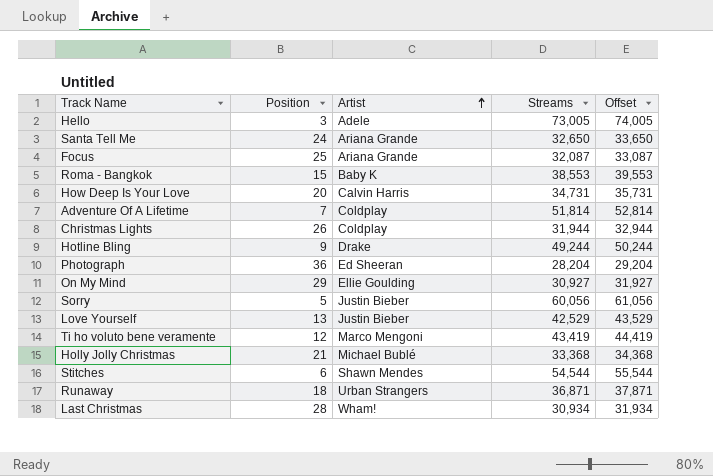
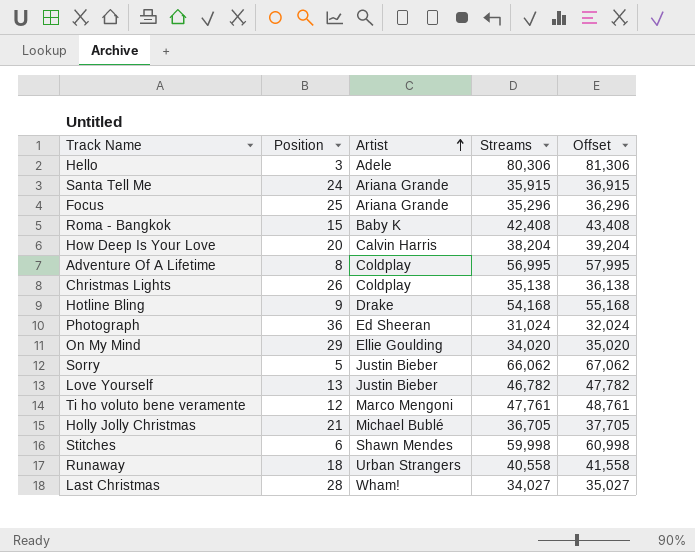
Hello | Streams: 73,005 -> 80,306
Hello | Offset: 74,005 -> 81,306
Santa Tell Me | Streams: 32,650 -> 35,915
Santa Tell Me | Offset: 33,650 -> 36,915
Focus | Streams: 32,087 -> 35,296
Focus | Offset: 33,087 -> 36,296
Roma - Bangkok | Streams: 38,553 -> 42,408
Roma - Bangkok | Offset: 39,553 -> 43,408
How Deep Is Your Love | Streams: 34,731 -> 38,204
How Deep Is Your Love | Offset: 35,731 -> 39,204
Adventure Of A Lifetime | Position: 7 -> 8
Adventure Of A Lifetime | Streams: 51,814 -> 56,995
Adventure Of A Lifetime | Offset: 52,814 -> 57,995
Christmas Lights | Streams: 31,944 -> 35,138
Christmas Lights | Offset: 32,944 -> 36,138
Hotline Bling | Streams: 49,244 -> 54,168
Hotline Bling | Offset: 50,244 -> 55,168
Photograph | Streams: 28,204 -> 31,024
Photograph | Offset: 29,204 -> 32,024
On My Mind | Streams: 30,927 -> 34,020
On My Mind | Offset: 31,927 -> 35,020
Sorry | Streams: 60,056 -> 66,062
Sorry | Offset: 61,056 -> 67,062
Love Yourself | Streams: 42,529 -> 46,782
Love Yourself | Offset: 43,529 -> 47,782
Ti ho voluto bene veramente | Streams: 43,419 -> 47,761
Ti ho voluto bene veramente | Offset: 44,419 -> 48,761
Holly Jolly Christmas | Streams: 33,368 -> 36,705
Holly Jolly Christmas | Offset: 34,368 -> 37,705
Stitches | Streams: 54,544 -> 59,998
Stitches | Offset: 55,544 -> 60,998
Runaway | Streams: 36,871 -> 40,558
Runaway | Offset: 37,871 -> 41,558
Last Christmas | Streams: 30,934 -> 34,027
Last Christmas | Offset: 31,934 -> 35,027

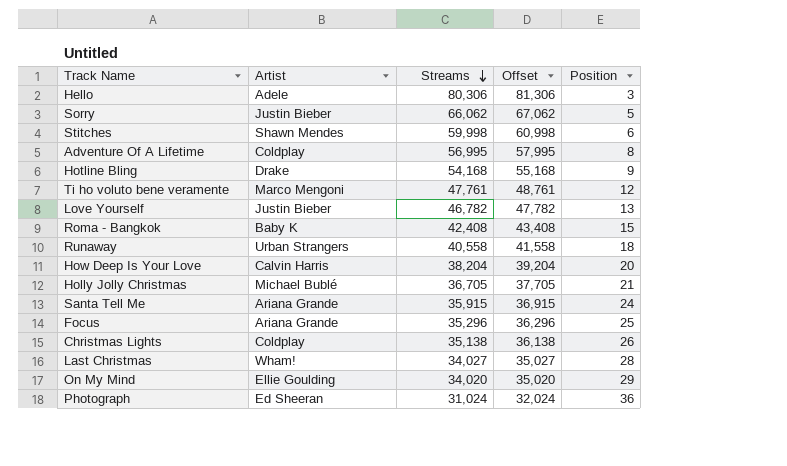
row order: Artist ascending -> Streams descending
column Position | position: 2 -> 5

